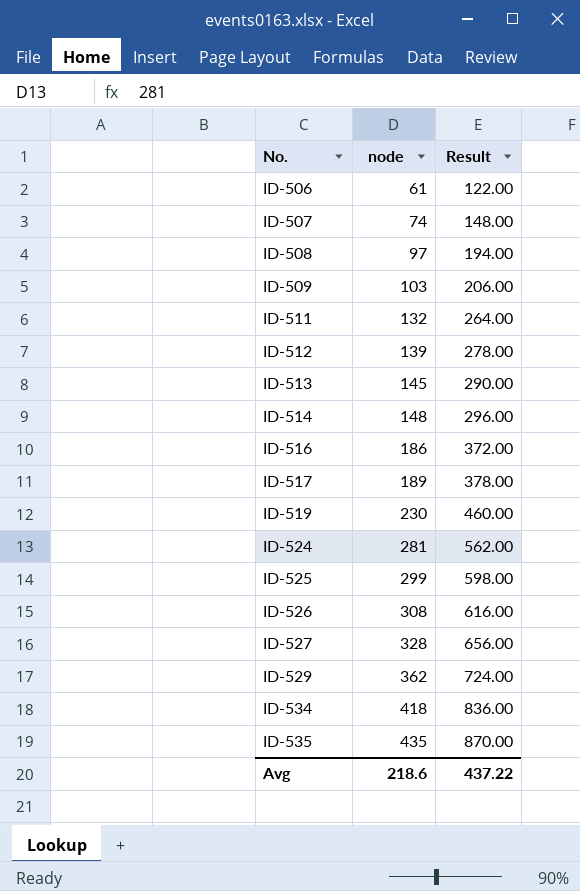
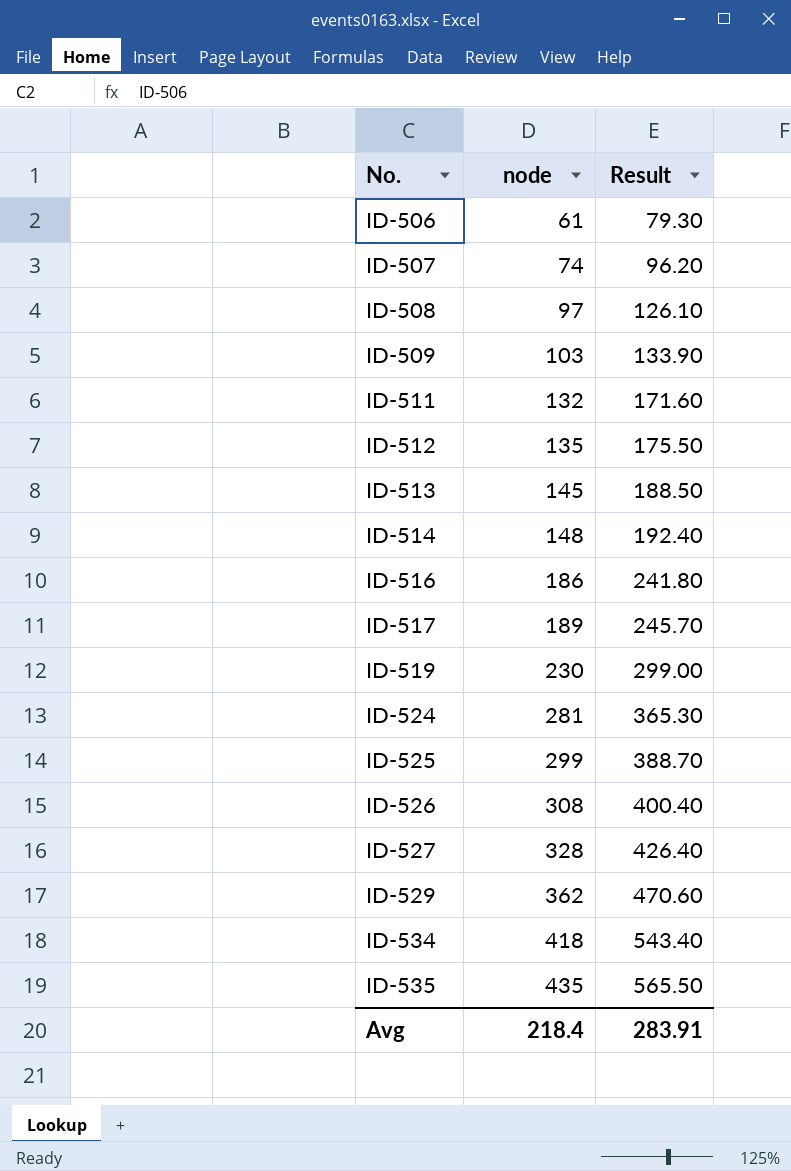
column Result | formula: [node] * 2 -> [node] * 1.3
ID-512 | node: 139 -> 135
Avg | node: 218.6 -> 218.4
Avg | Result: 437.22 -> 283.91

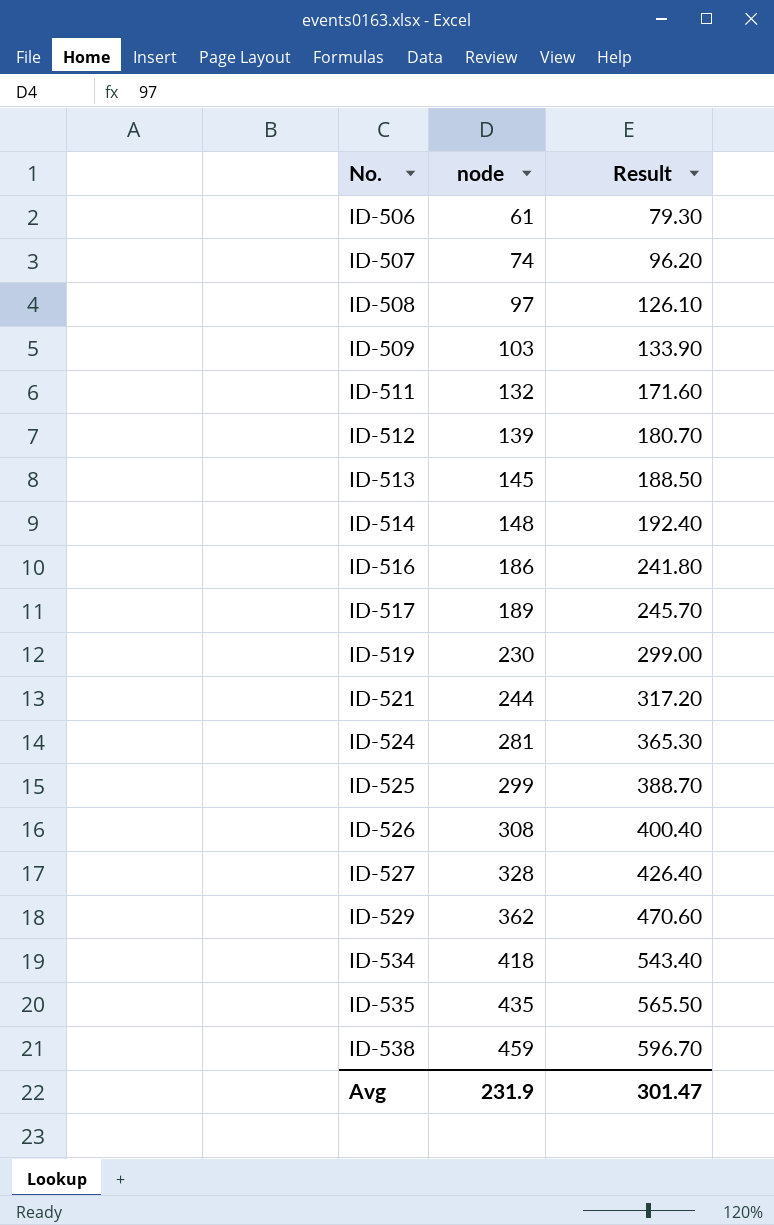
ID-512 | node: 135 -> 139
ID-512 | Result: 175.50 -> 180.70
row ID-521: none -> 244 | 317.20
row ID-538: none -> 459 | 596.70
Avg | node: 218.4 -> 231.9
Avg | Result: 283.91 -> 301.47

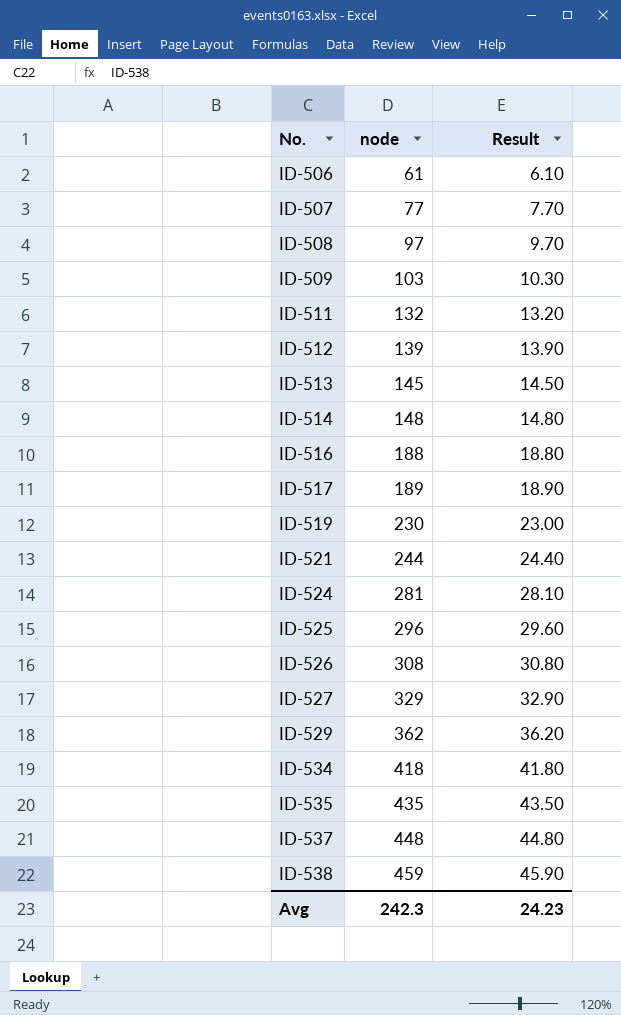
column Result | formula: [node] * 1.3 -> [node] * 0.1
ID-507 | node: 74 -> 77
ID-516 | node: 186 -> 188
ID-525 | node: 299 -> 296
ID-527 | node: 328 -> 329
row ID-537: none -> 448 | 44.80
Avg | node: 231.9 -> 242.3
Avg | Result: 301.47 -> 24.23

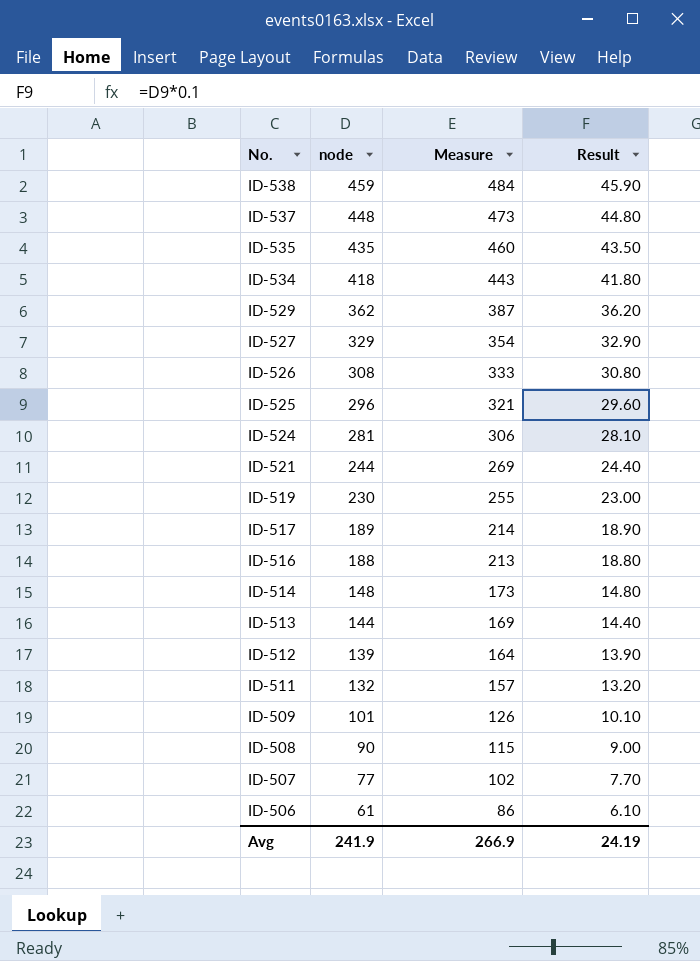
row order: No. ascending -> No. descending
column Measure | formula: none -> [node] + 25
ID-513 | node: 145 -> 144
ID-513 | Result: 14.50 -> 14.40
ID-509 | node: 103 -> 101
ID-509 | Result: 10.30 -> 10.10
ID-508 | node: 97 -> 90
ID-508 | Result: 9.70 -> 9.00
Avg | node: 242.3 -> 241.9
Avg | Result: 24.23 -> 24.19

